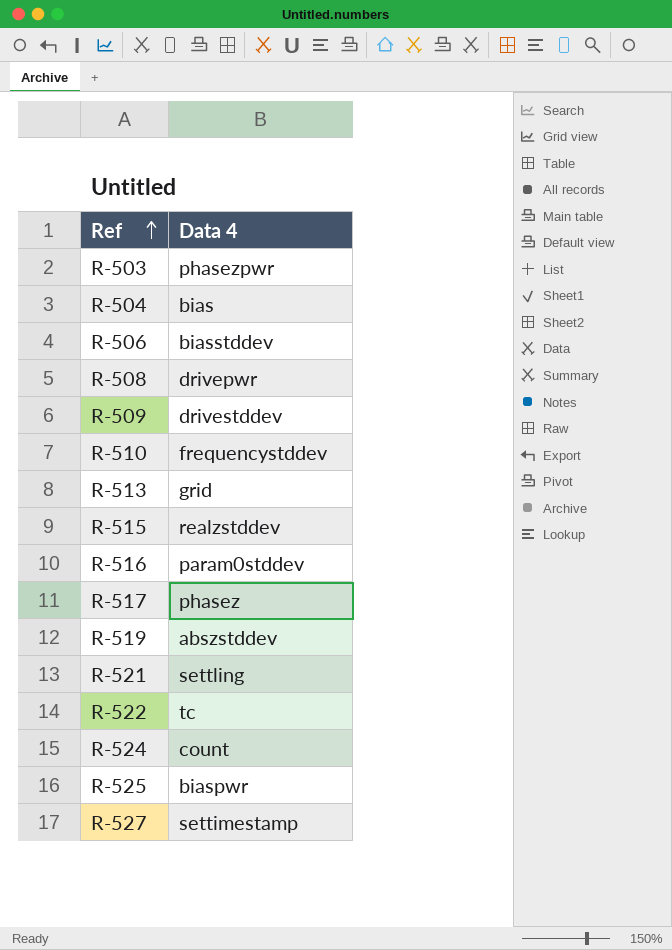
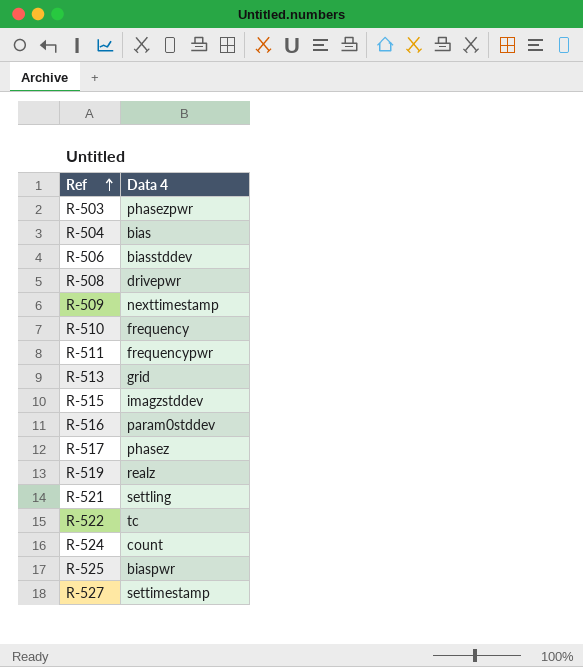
R-509 | Data 4: drivestddev -> nexttimestamp
R-510 | Data 4: frequencystddev -> frequency
row R-511: none -> frequencypwr
R-515 | Data 4: realzstddev -> imagzstddev
R-519 | Data 4: abszstddev -> realz

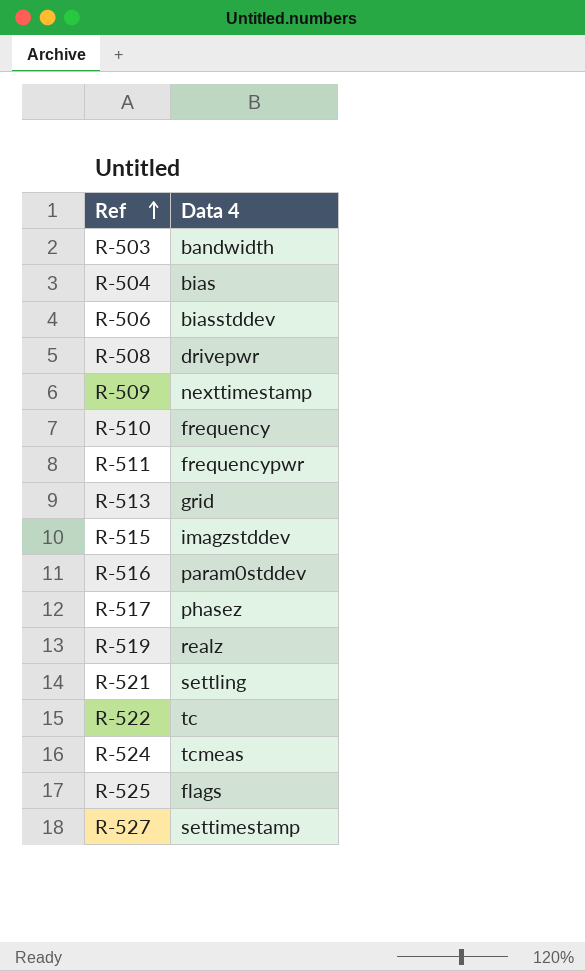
R-503 | Data 4: phasezpwr -> bandwidth
R-524 | Data 4: count -> tcmeas
R-525 | Data 4: biaspwr -> flags

